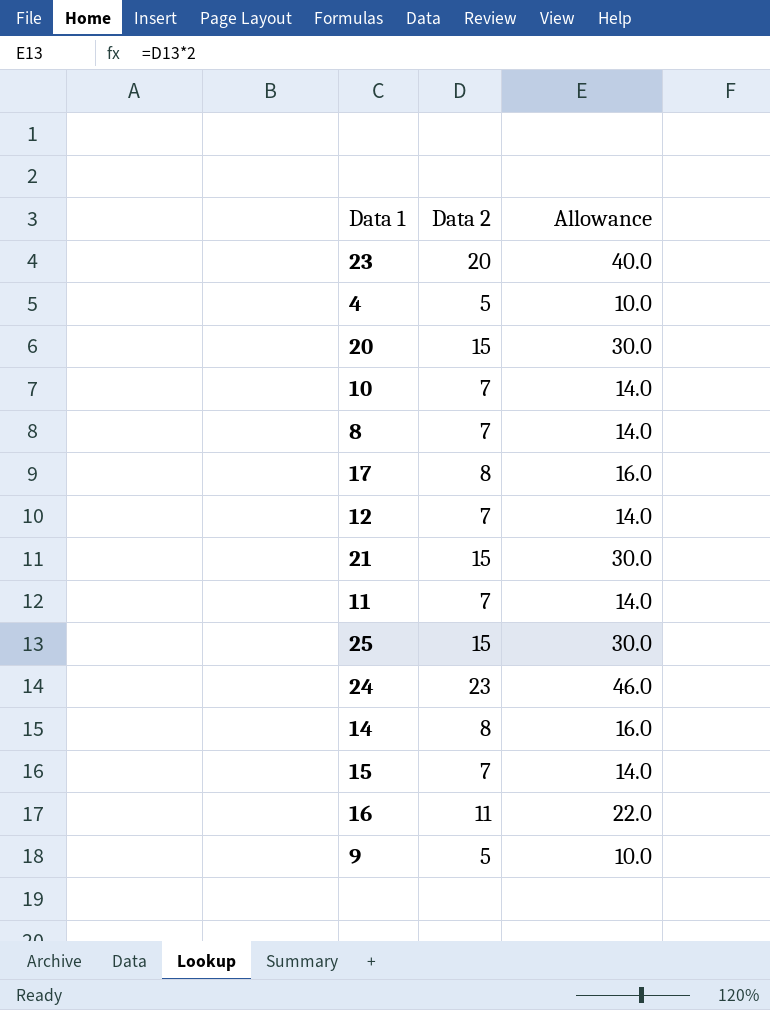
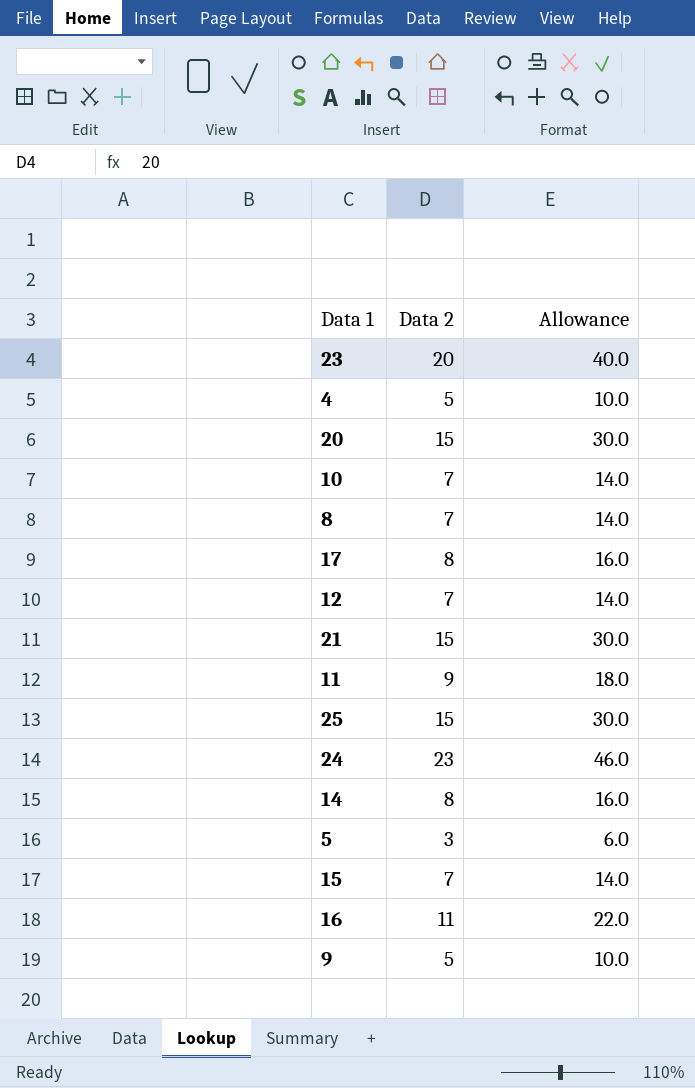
11 | Data 2: 7 -> 9
11 | Allowance: 14.0 -> 18.0
row 5: none -> 3 | 6.0

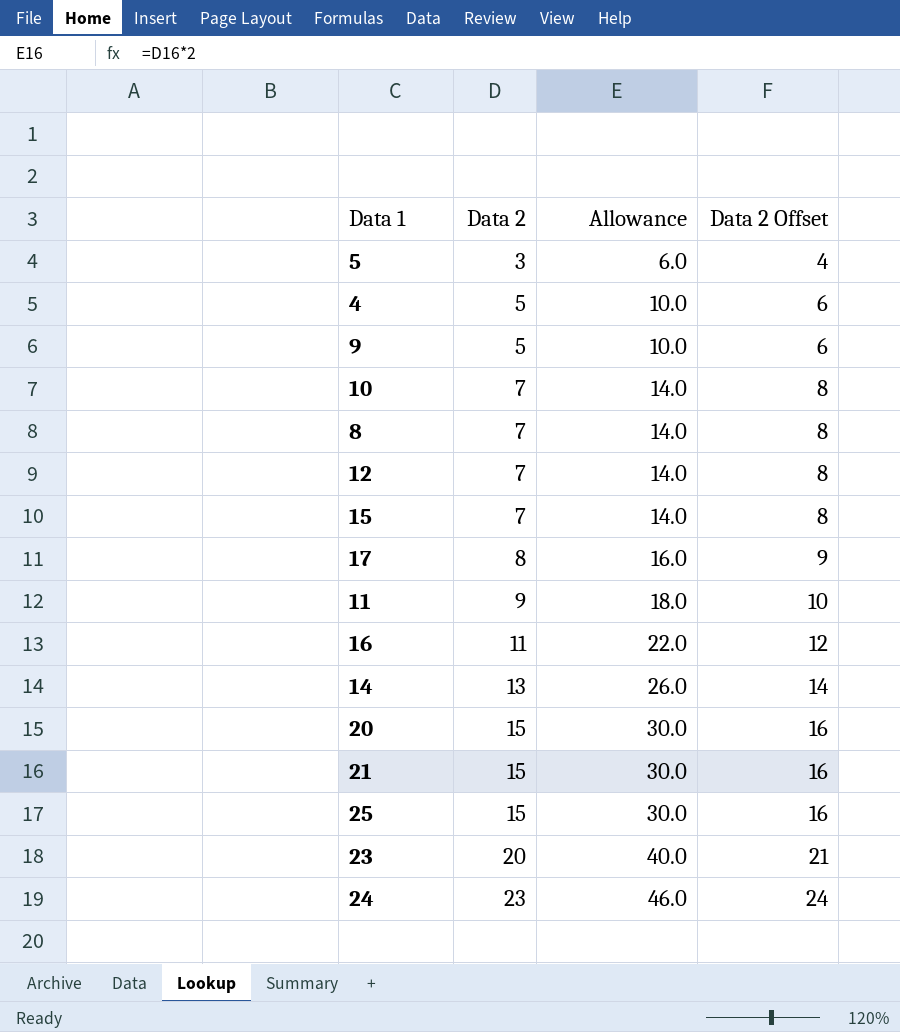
row order: none -> Data 2 ascending
column Data 2 Offset | formula: none -> [Data 2] + 1
14 | Data 2: 8 -> 13
14 | Allowance: 16.0 -> 26.0

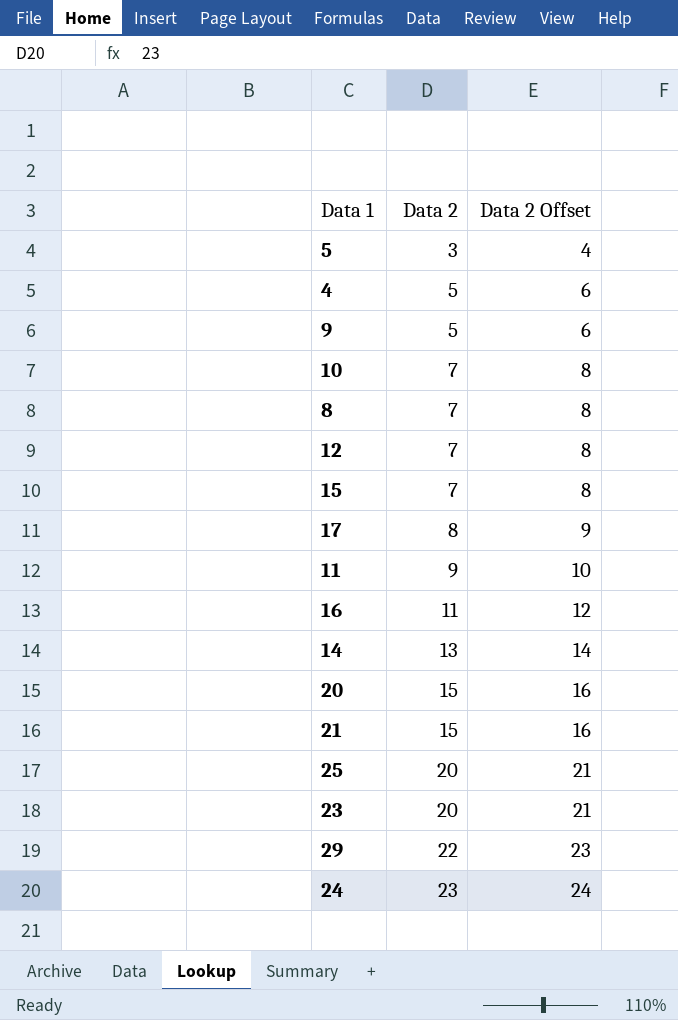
column Allowance | formula: [Data 2] * 2 -> none
25 | Data 2: 15 -> 20
25 | Data 2 Offset: 16 -> 21
row 29: none -> 22 | 23

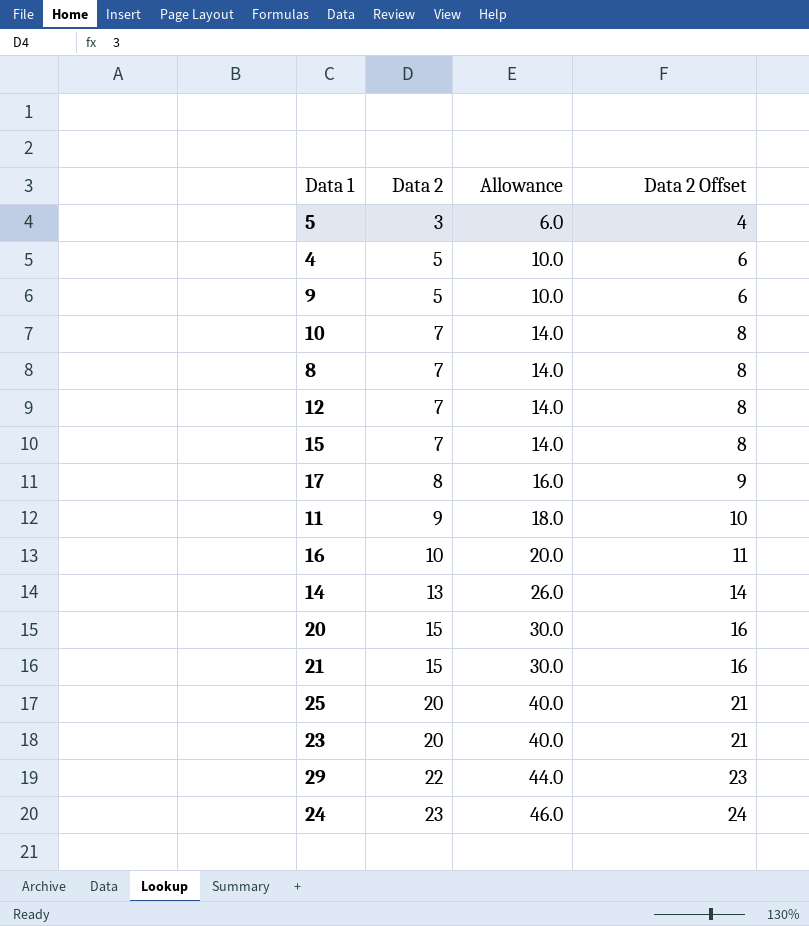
column Allowance | formula: none -> [Data 2] * 2
16 | Data 2: 11 -> 10
16 | Data 2 Offset: 12 -> 11

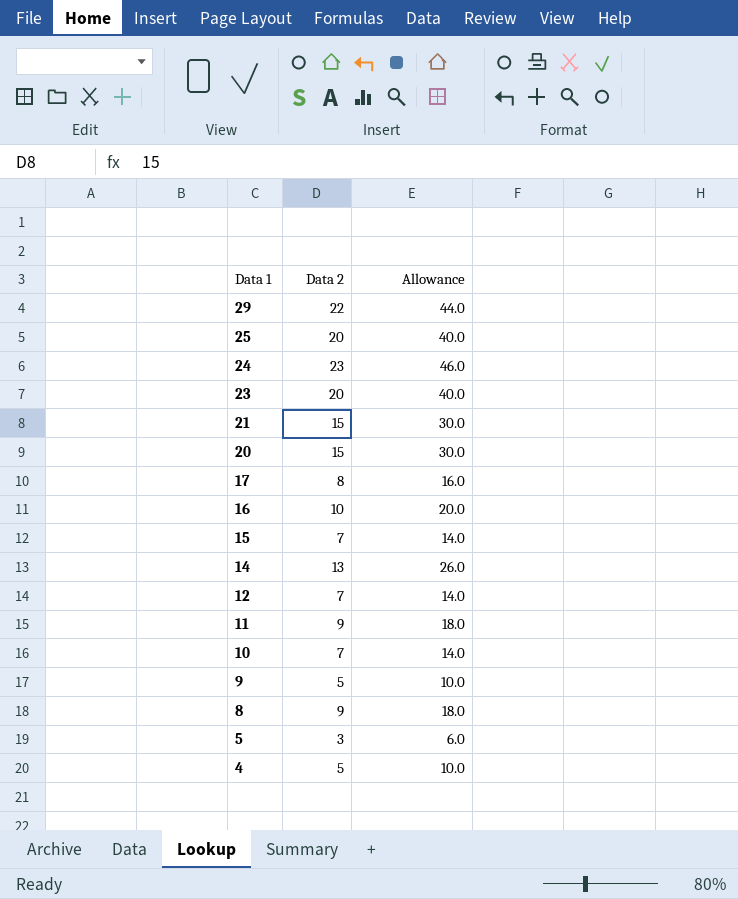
row order: Data 2 ascending -> Data 1 descending
column Data 2 Offset | formula: [Data 2] + 1 -> none
8 | Data 2: 7 -> 9
8 | Allowance: 14.0 -> 18.0

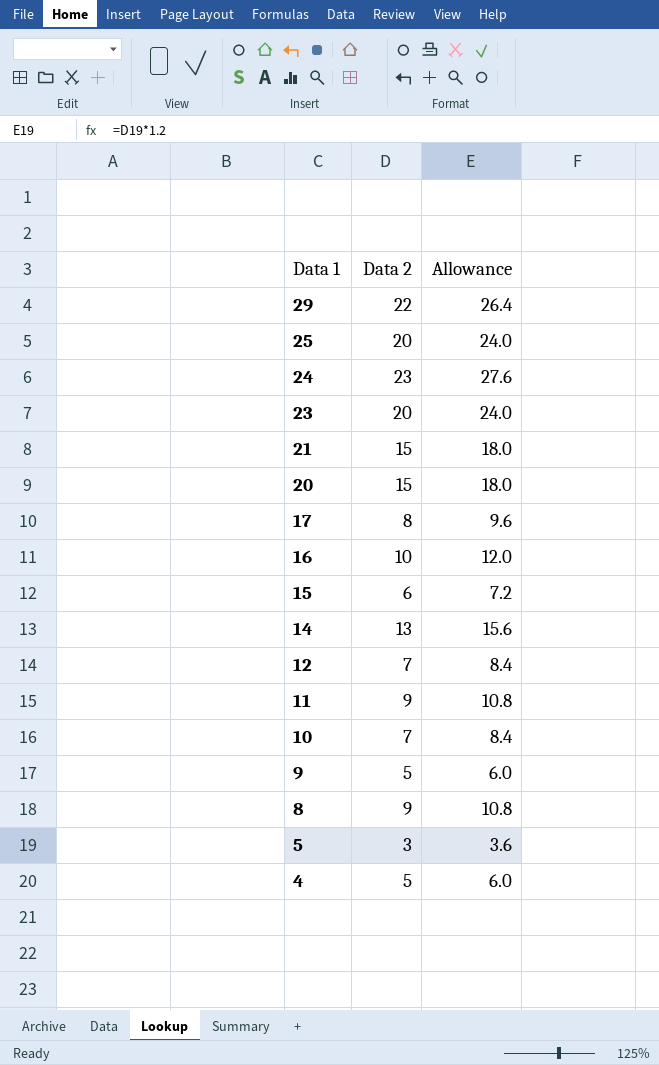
column Allowance | formula: [Data 2] * 2 -> [Data 2] * 1.2
15 | Data 2: 7 -> 6

